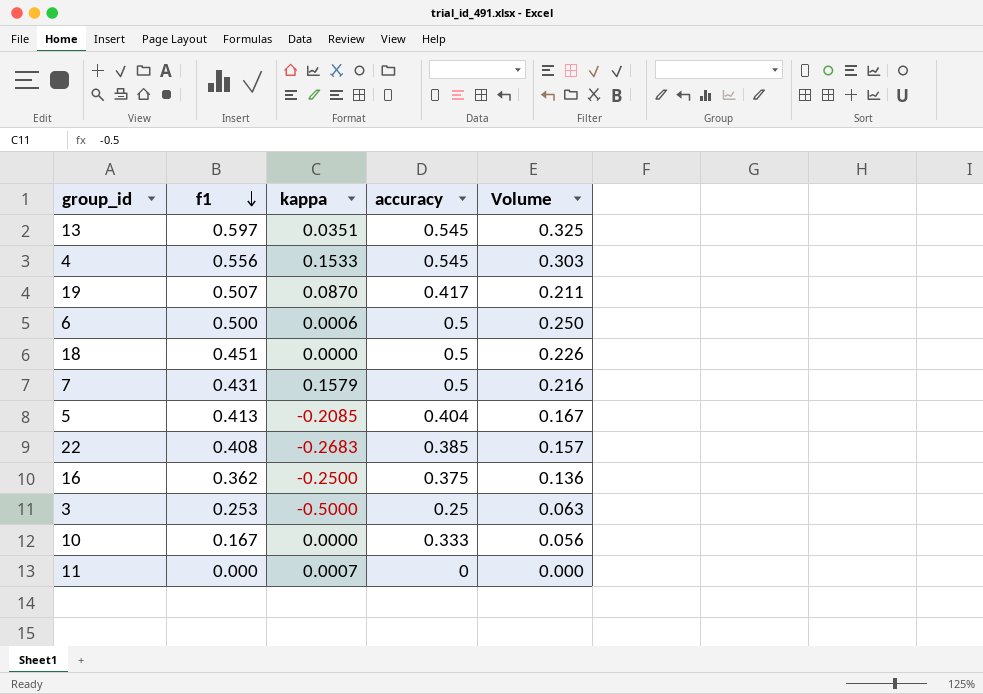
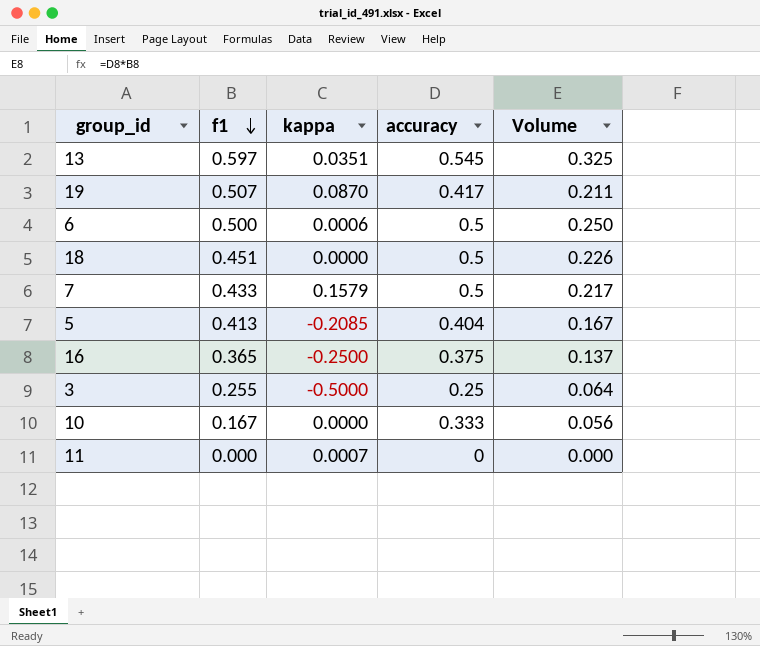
row 4: 0.556 | 0.1533 | 0.545 | 0.303 -> none
row 22: 0.408 | -0.2683 | 0.385 | 0.157 -> none
7 | f1: 0.431 -> 0.433
7 | Volume: 0.216 -> 0.217
16 | f1: 0.362 -> 0.365
16 | Volume: 0.136 -> 0.137
3 | f1: 0.253 -> 0.255
3 | Volume: 0.063 -> 0.064

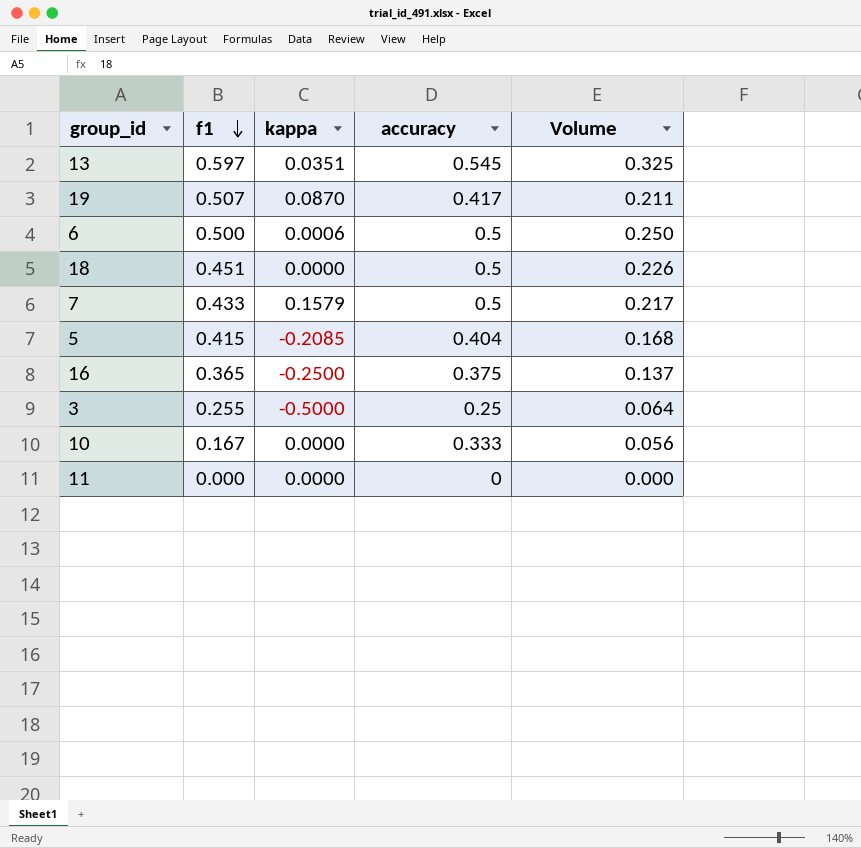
5 | f1: 0.413 -> 0.415
5 | Volume: 0.167 -> 0.168
11 | kappa: 0.0007 -> 0.0000

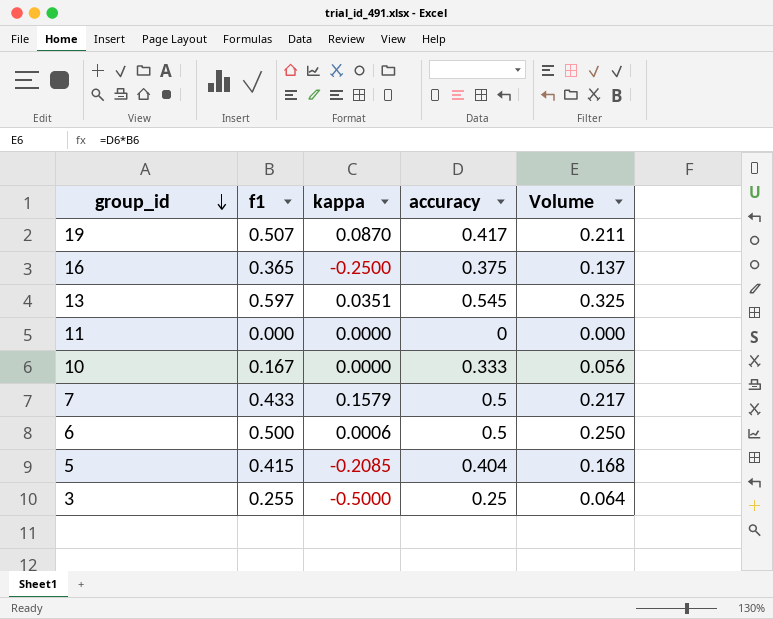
row order: f1 descending -> group_id descending
row 18: 0.451 | 0.0000 | 0.5 | 0.226 -> none

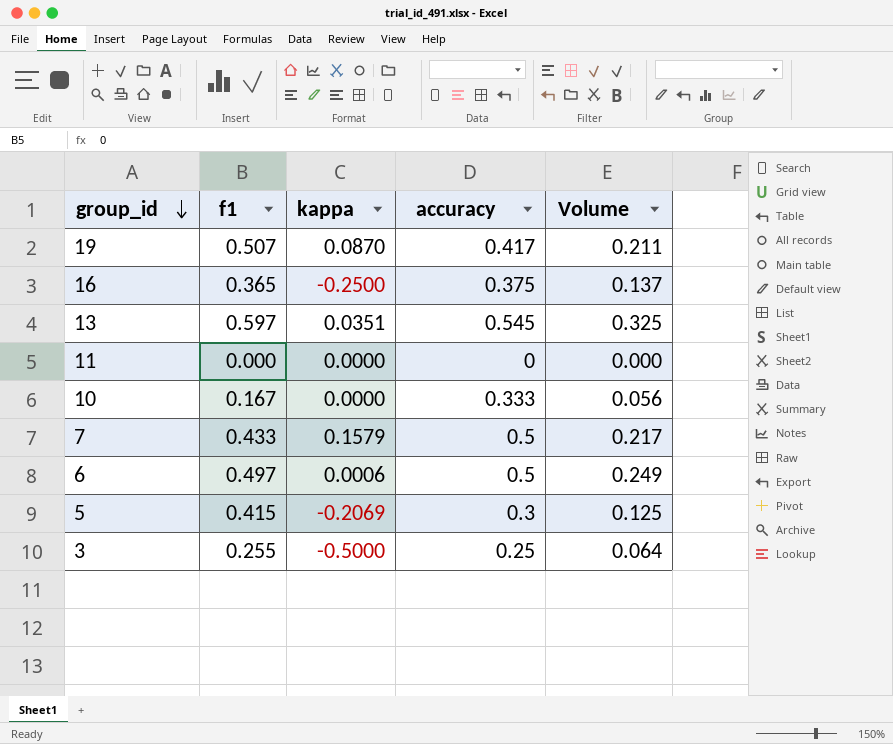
6 | f1: 0.500 -> 0.497
6 | Volume: 0.250 -> 0.249
5 | kappa: -0.2085 -> -0.2069
5 | accuracy: 0.404 -> 0.3
5 | Volume: 0.168 -> 0.125

